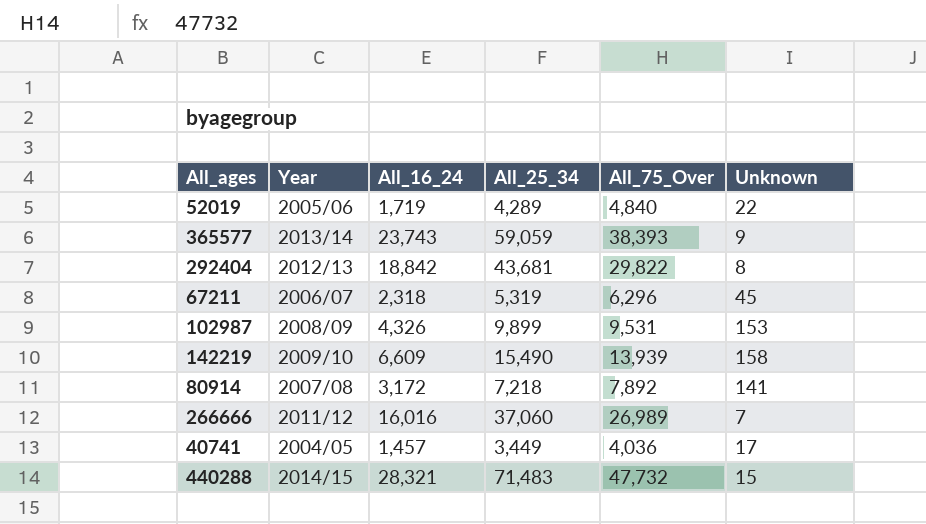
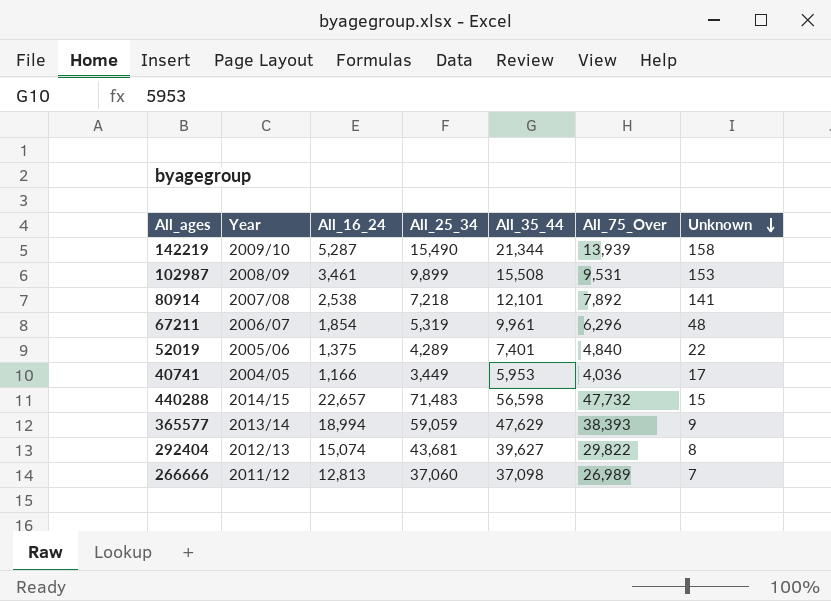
row order: none -> Unknown descending
column All_35_44 | position: none -> 5
142219 | All_16_24: 6,609 -> 5,287
102987 | All_16_24: 4,326 -> 3,461
80914 | All_16_24: 3,172 -> 2,538
67211 | All_16_24: 2,318 -> 1,854
67211 | Unknown: 45 -> 48
52019 | All_16_24: 1,719 -> 1,375
40741 | All_16_24: 1,457 -> 1,166
440288 | All_16_24: 28,321 -> 22,657
365577 | All_16_24: 23,743 -> 18,994
292404 | All_16_24: 18,842 -> 15,074
266666 | All_16_24: 16,016 -> 12,813

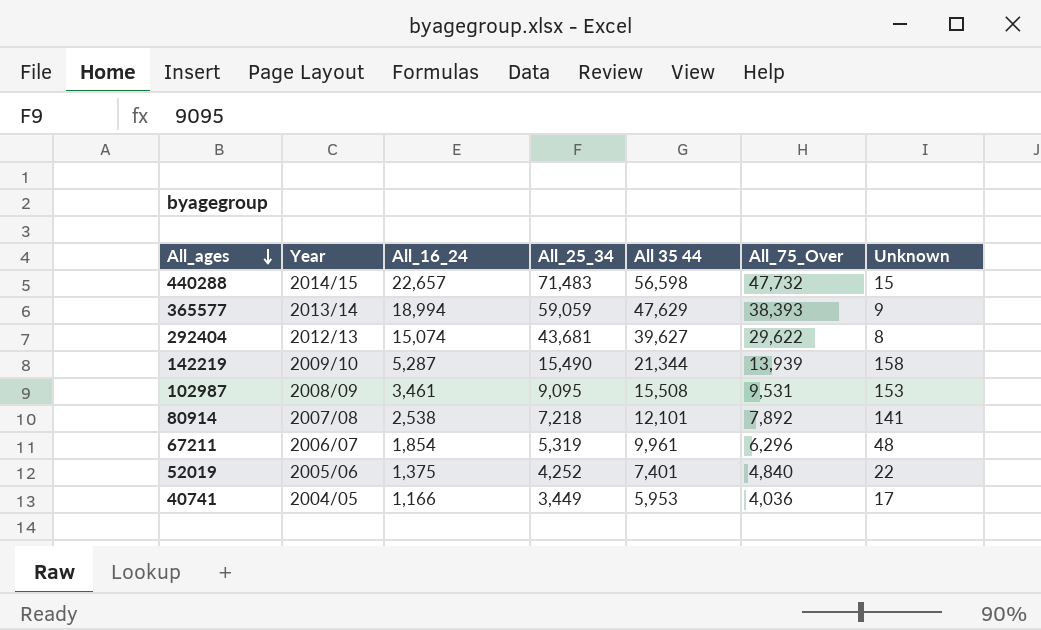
row order: Unknown descending -> All_ages descending
column name: All_35_44 -> All 35 44
row 266666: 2011/12 | 12,813 | 37,060 | 37,098 | 26,989 | 7 -> none
292404 | All_75_Over: 29,822 -> 29,622
102987 | All_25_34: 9,899 -> 9,095
52019 | All_25_34: 4,289 -> 4,252

